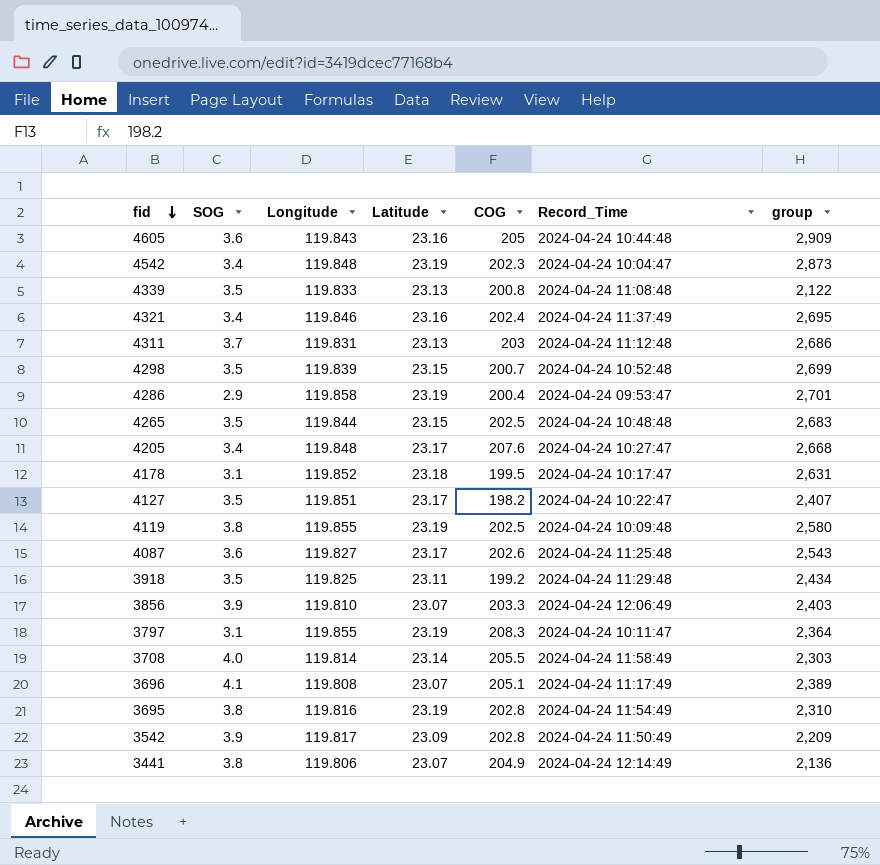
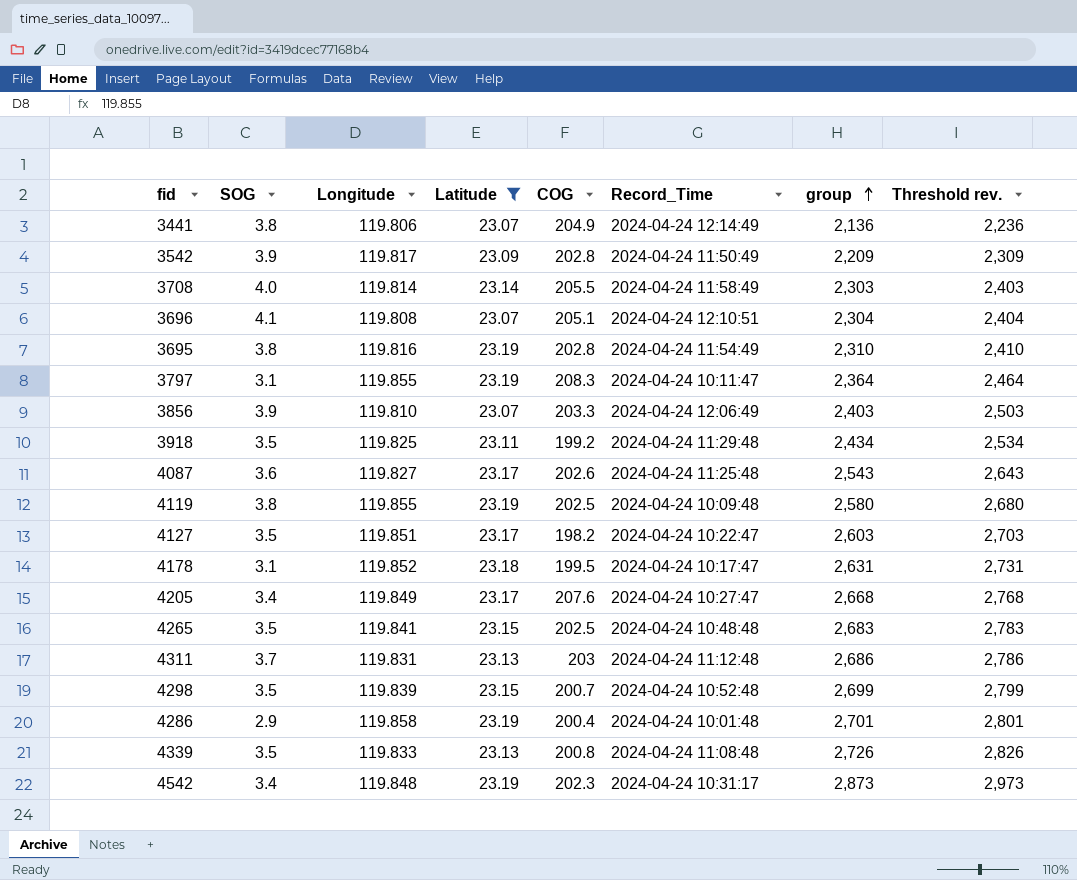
filter: none -> Latitude != 23.16
row order: fid descending -> group ascending
column Threshold rev. | formula: none -> [group] + 100
3696 | Record_Time: 2024-04-24 11:17:49 -> 2024-04-24 12:10:51
3696 | group: 2,389 -> 2,304
4127 | group: 2,407 -> 2,603
4205 | Longitude: 119.848 -> 119.849
4265 | Longitude: 119.844 -> 119.841
4286 | Record_Time: 2024-04-24 09:53:47 -> 2024-04-24 10:01:48
4339 | group: 2,122 -> 2,726
4542 | Record_Time: 2024-04-24 10:04:47 -> 2024-04-24 10:31:17

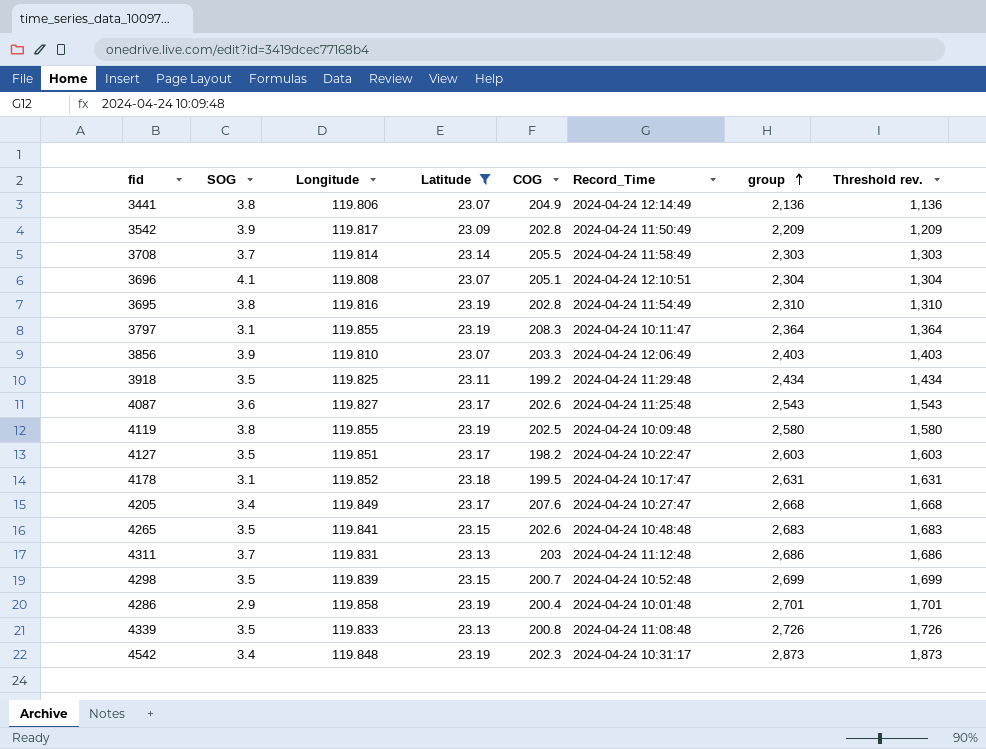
column Threshold rev. | formula: [group] + 100 -> [group] - 1000
3708 | SOG: 4.0 -> 3.7
4265 | COG: 202.5 -> 202.6

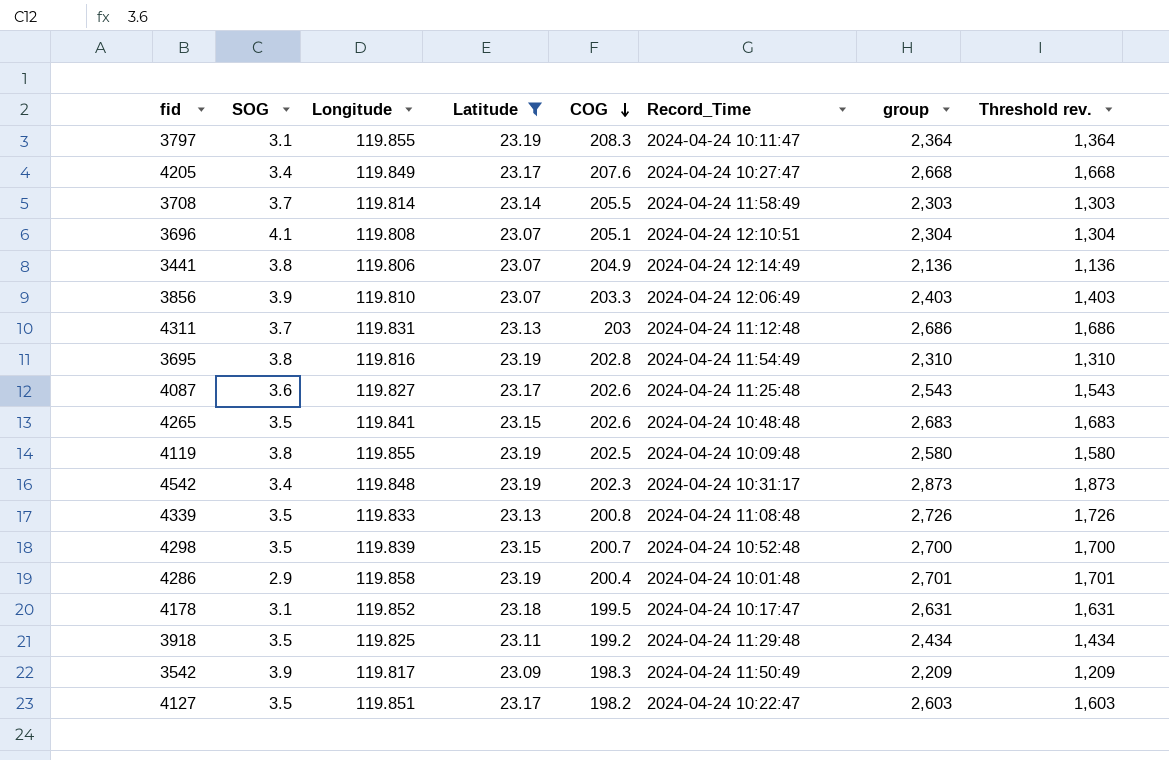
row order: group ascending -> COG descending
4298 | group: 2,699 -> 2,700
4298 | Threshold rev.: 1,699 -> 1,700
3542 | COG: 202.8 -> 198.3

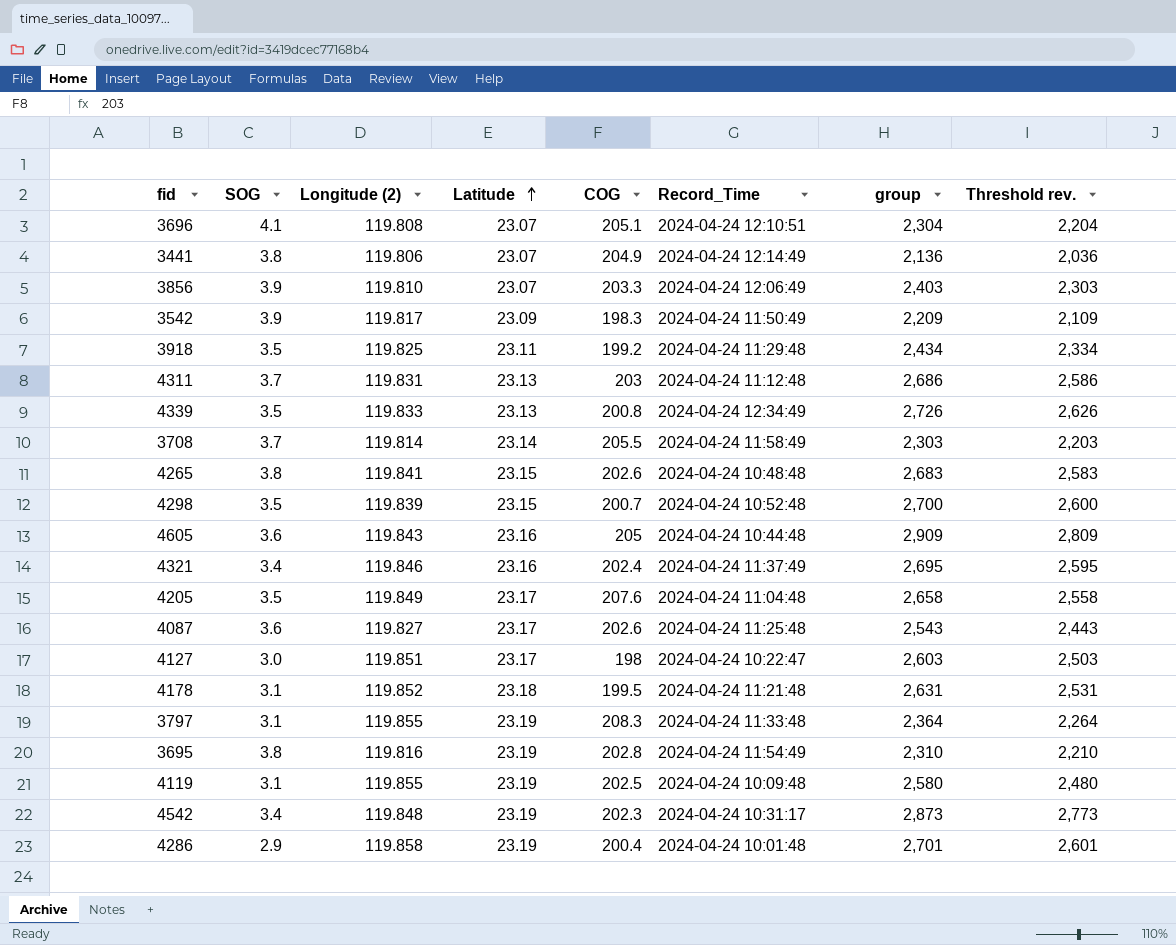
filter: Latitude != 23.16 -> none
row order: COG descending -> Latitude ascending
column name: Longitude -> Longitude (2)
column Threshold rev. | formula: [group] - 1000 -> [group] - 100
4339 | Record_Time: 2024-04-24 11:08:48 -> 2024-04-24 12:34:49
4265 | SOG: 3.5 -> 3.8
4205 | SOG: 3.4 -> 3.5
4205 | Record_Time: 2024-04-24 10:27:47 -> 2024-04-24 11:04:48
4205 | group: 2,668 -> 2,658
4127 | SOG: 3.5 -> 3.0
4127 | COG: 198.2 -> 198
4178 | Record_Time: 2024-04-24 10:17:47 -> 2024-04-24 11:21:48
3797 | Record_Time: 2024-04-24 10:11:47 -> 2024-04-24 11:33:48
4119 | SOG: 3.8 -> 3.1

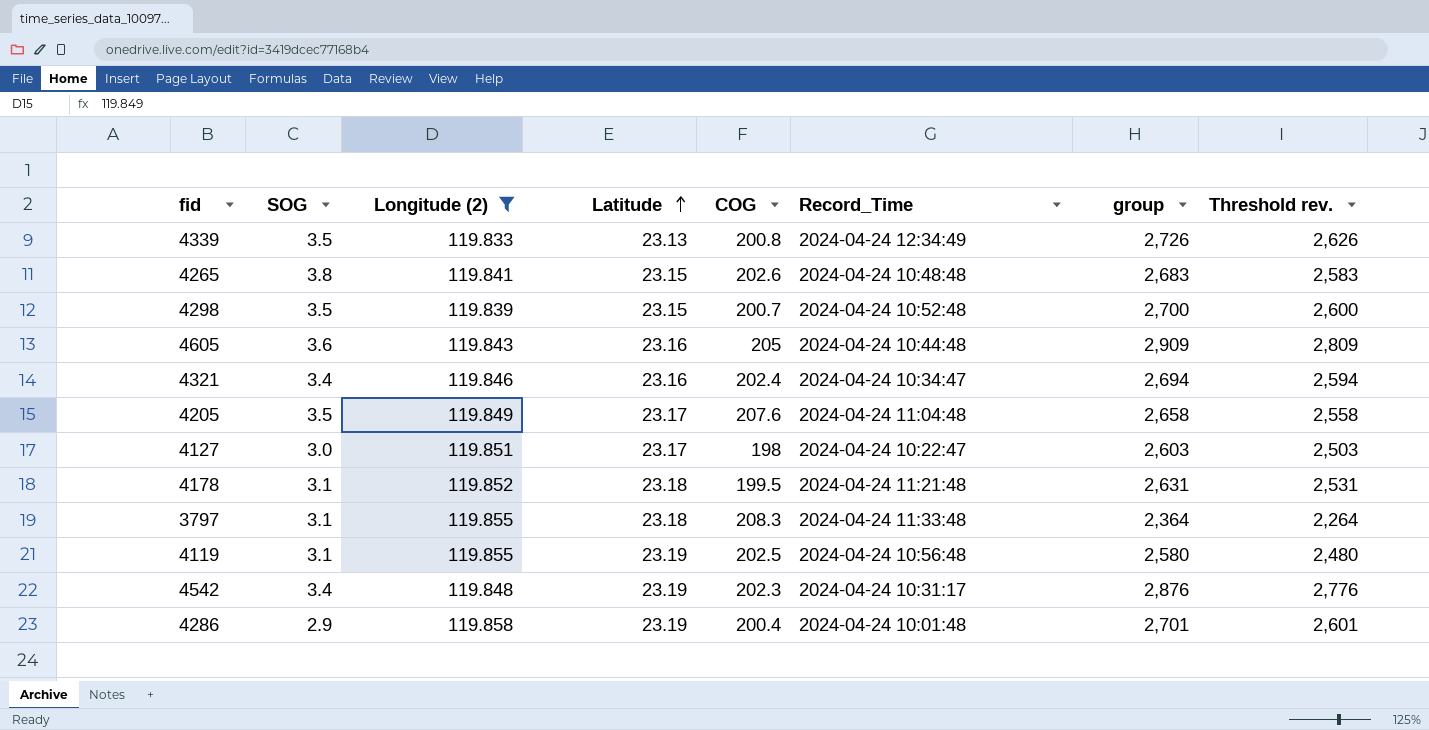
filter: none -> Longitude (2) >= 119.833
4321 | Record_Time: 2024-04-24 11:37:49 -> 2024-04-24 10:34:47
4321 | group: 2,695 -> 2,694
4321 | Threshold rev.: 2,595 -> 2,594
3797 | Latitude: 23.19 -> 23.18
4119 | Record_Time: 2024-04-24 10:09:48 -> 2024-04-24 10:56:48
4542 | group: 2,873 -> 2,876
4542 | Threshold rev.: 2,773 -> 2,776

